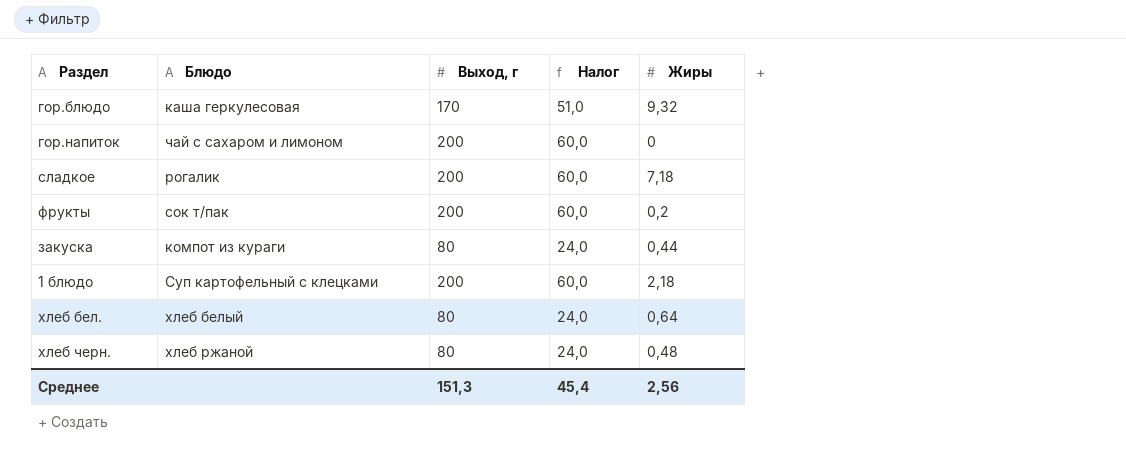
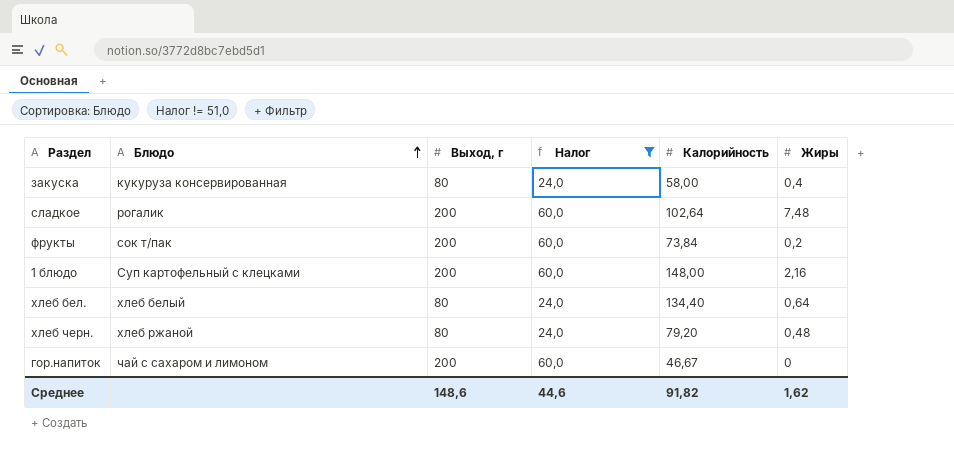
filter: none -> Налог != 51,0
row order: none -> Блюдо ascending
column Калорийность | position: none -> 5
закуска | Блюдо: компот из кураги -> кукуруза консервированная
закуска | Жиры: 0,44 -> 0,4
сладкое | Жиры: 7,18 -> 7,48
1 блюдо | Жиры: 2,18 -> 2,16
Среднее | Выход, г: 151,3 -> 148,6
Среднее | Налог: 45,4 -> 44,6
Среднее | Жиры: 2,56 -> 1,62

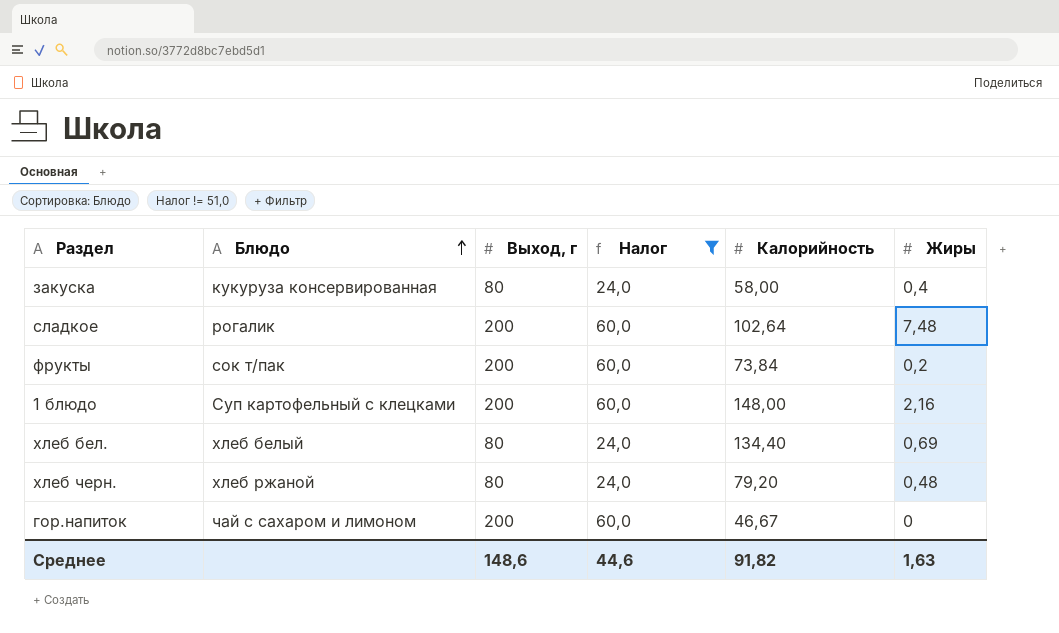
хлеб бел. | Жиры: 0,64 -> 0,69
Среднее | Жиры: 1,62 -> 1,63

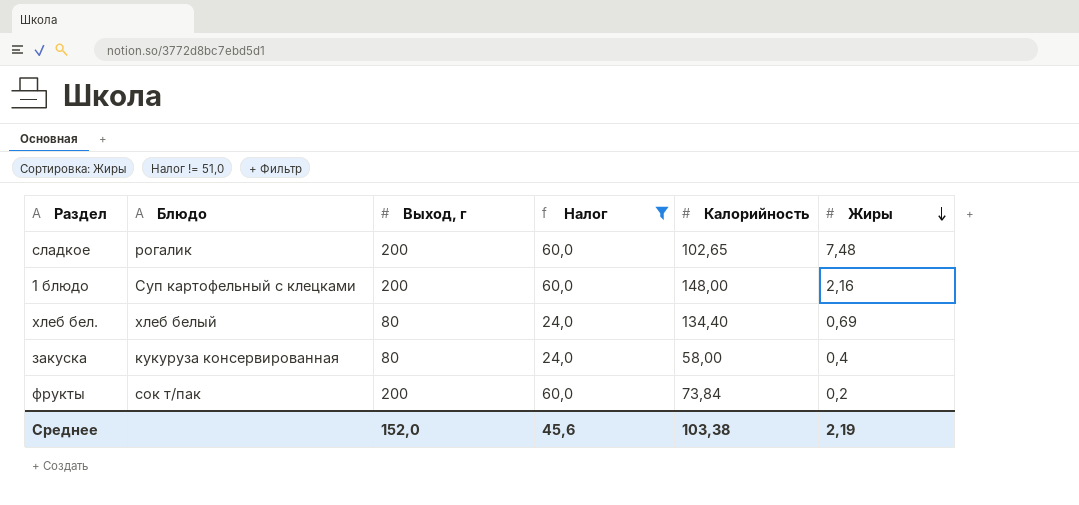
row order: Блюдо ascending -> Жиры descending
row хлеб черн.: хлеб ржаной | 80 | 24,0 | 79,20 | 0,48 -> none
row гор.напиток: чай с сахаром и лимоном | 200 | 60,0 | 46,67 | 0 -> none
сладкое | Калорийность: 102,64 -> 102,65
Среднее | Выход, г: 148,6 -> 152,0
Среднее | Налог: 44,6 -> 45,6
Среднее | Калорийность: 91,82 -> 103,38
Среднее | Жиры: 1,63 -> 2,19

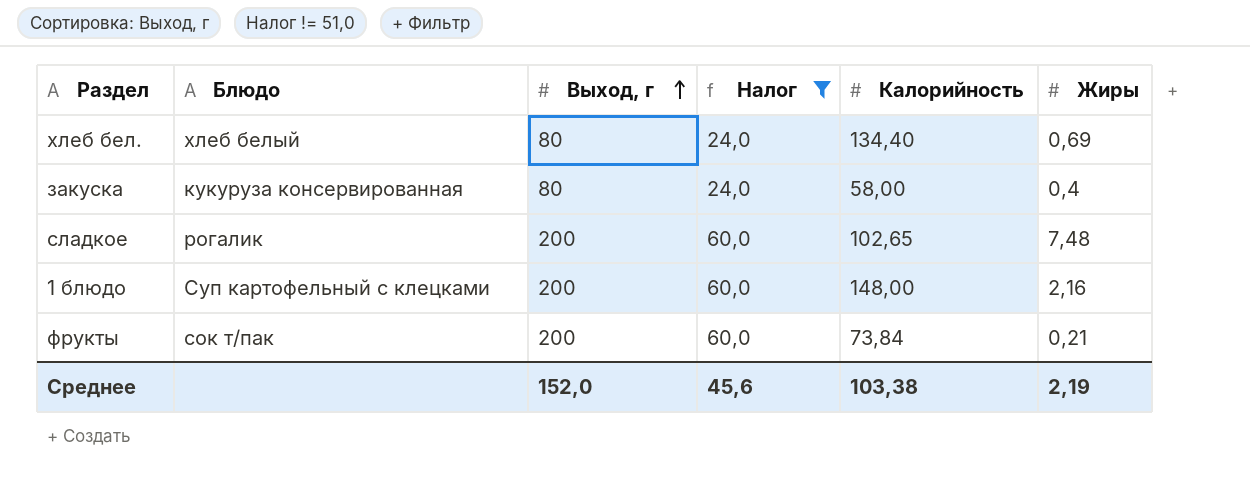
row order: Жиры descending -> Выход, г ascending
фрукты | Жиры: 0,2 -> 0,21

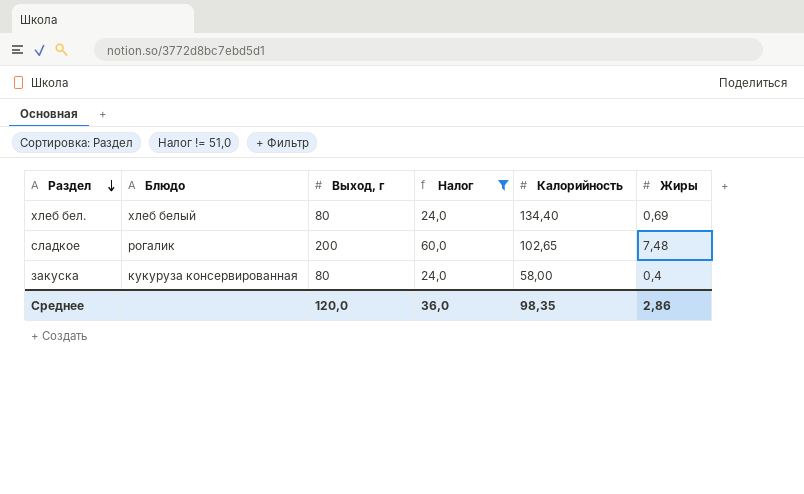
row order: Выход, г ascending -> Раздел descending
row 1 блюдо: Суп картофельный с клецками | 200 | 60,0 | 148,00 | 2,16 -> none
row фрукты: сок т/пак | 200 | 60,0 | 73,84 | 0,21 -> none
Среднее | Выход, г: 152,0 -> 120,0
Среднее | Налог: 45,6 -> 36,0
Среднее | Калорийность: 103,38 -> 98,35
Среднее | Жиры: 2,19 -> 2,86

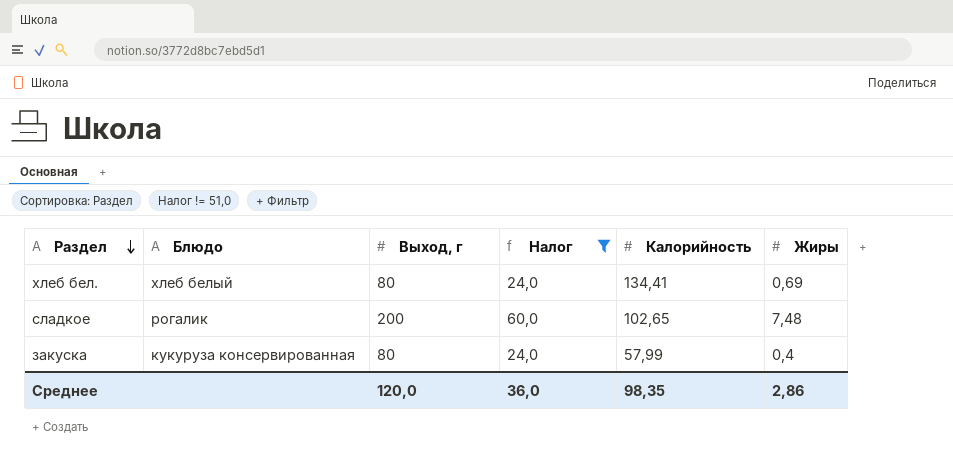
хлеб бел. | Калорийность: 134,40 -> 134,41
закуска | Калорийность: 58,00 -> 57,99

